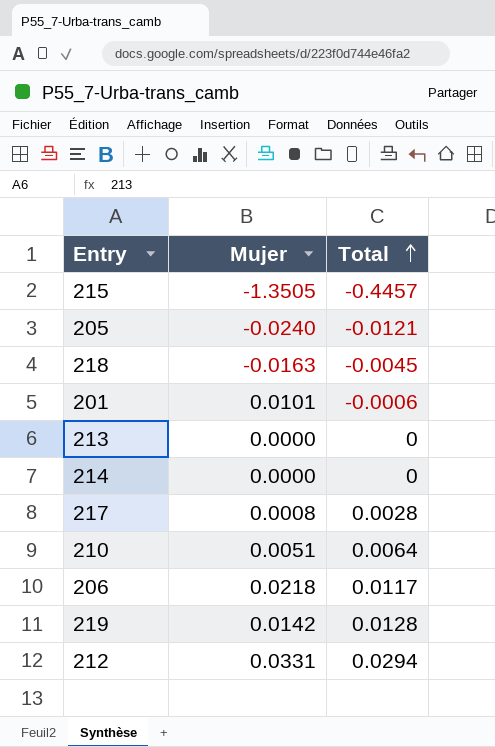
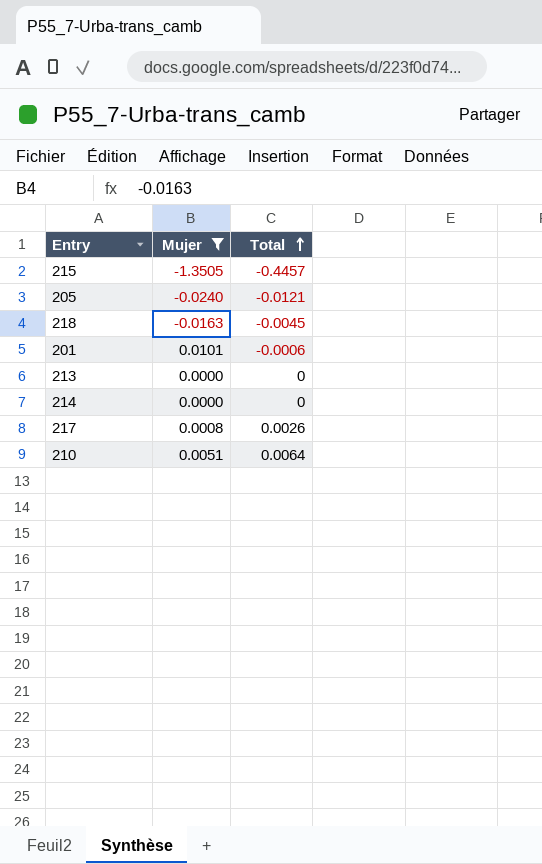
filter: none -> Mujer <= 0.0101
217 | Total: 0.0028 -> 0.0026

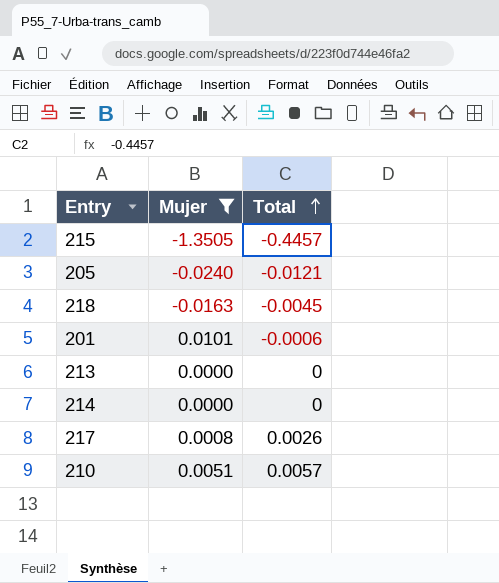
210 | Total: 0.0064 -> 0.0057

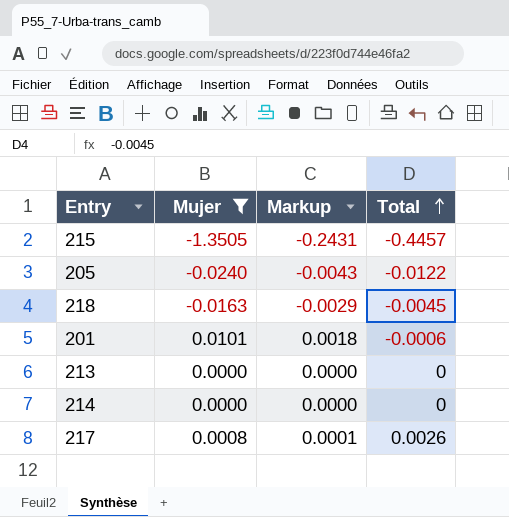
column Markup | formula: none -> [Mujer] * 0.18
row 210: 0.0051 | 0.0057 -> none
205 | Total: -0.0121 -> -0.0122

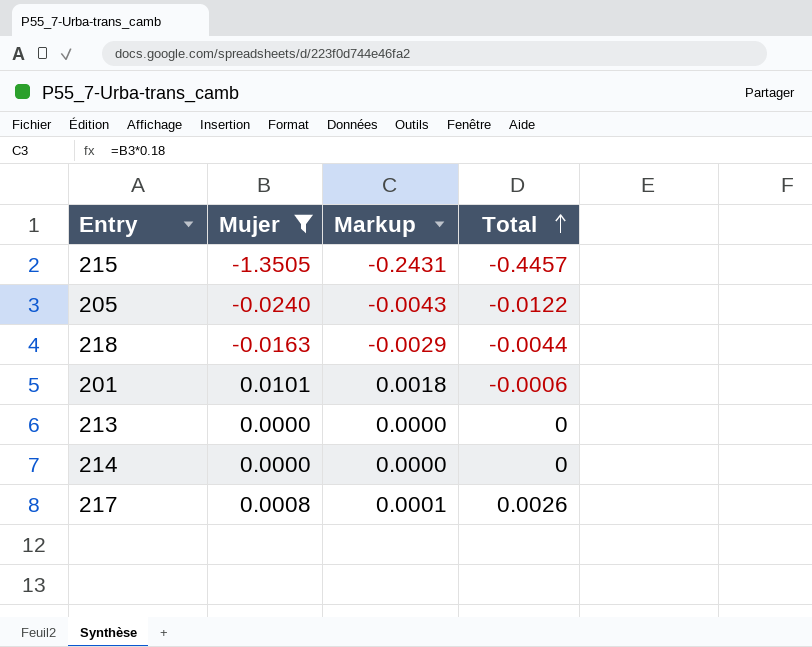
218 | Total: -0.0045 -> -0.0044

